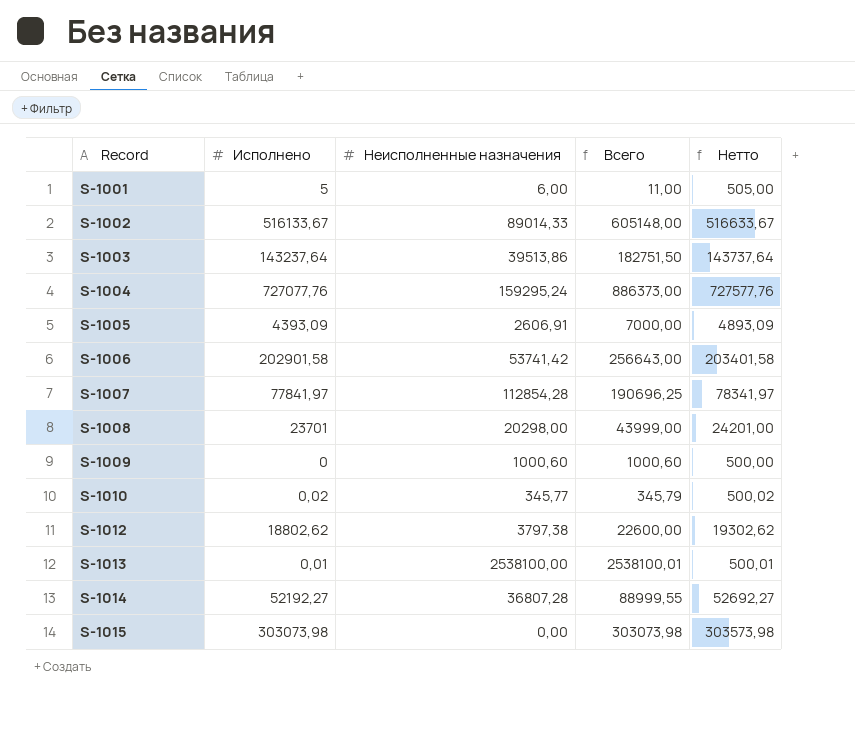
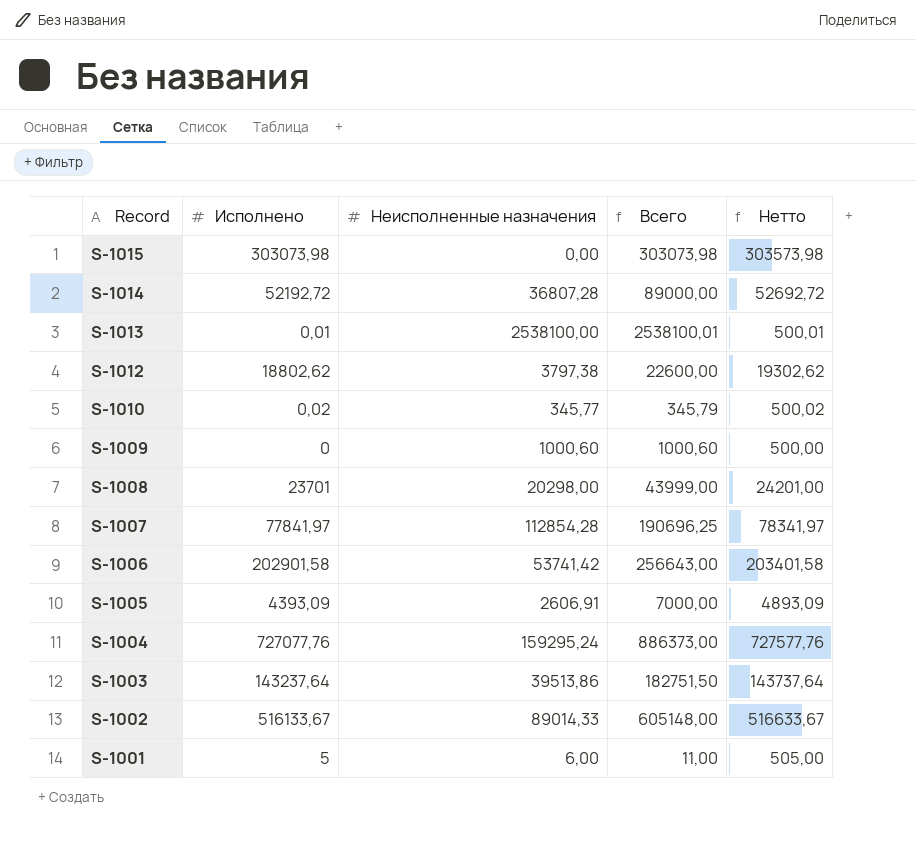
row order: Record ascending -> Record descending
S-1014 | Исполнено: 52192,27 -> 52192,72
S-1014 | Всего: 88999,55 -> 89000,00
S-1014 | Нетто: 52692,27 -> 52692,72

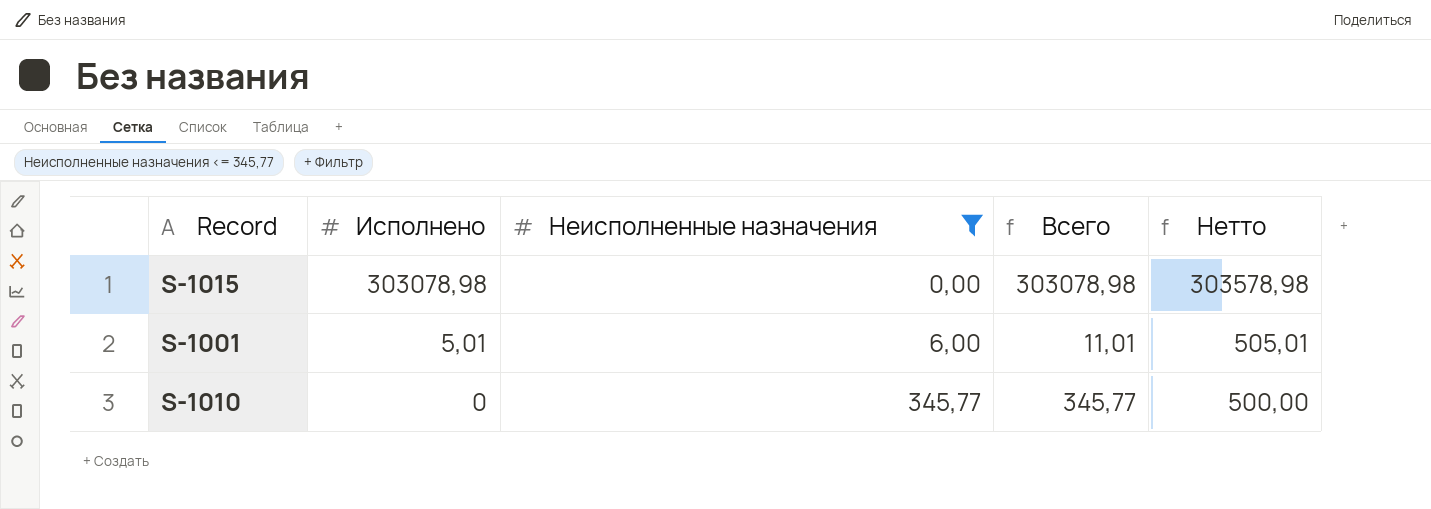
filter: none -> Неисполненные назначения <= 345,77
row order: Record descending -> Исполнено descending
S-1015 | Исполнено: 303073,98 -> 303078,98
S-1015 | Всего: 303073,98 -> 303078,98
S-1015 | Нетто: 303573,98 -> 303578,98
S-1001 | Исполнено: 5 -> 5,01
S-1001 | Всего: 11,00 -> 11,01
S-1001 | Нетто: 505,00 -> 505,01
S-1010 | Исполнено: 0,02 -> 0
S-1010 | Всего: 345,79 -> 345,77
S-1010 | Нетто: 500,02 -> 500,00

